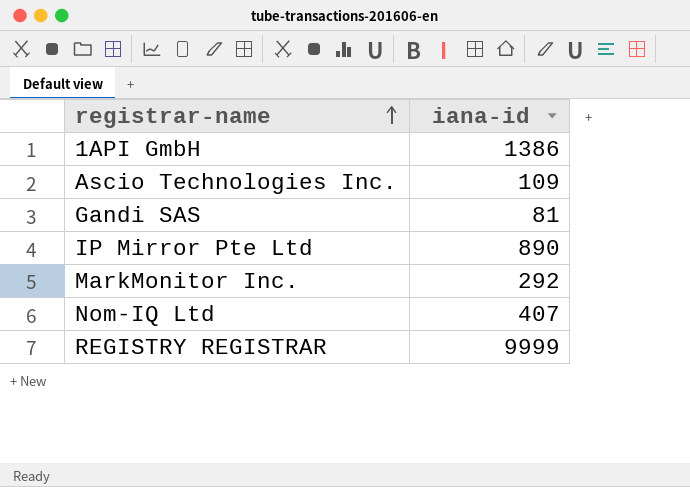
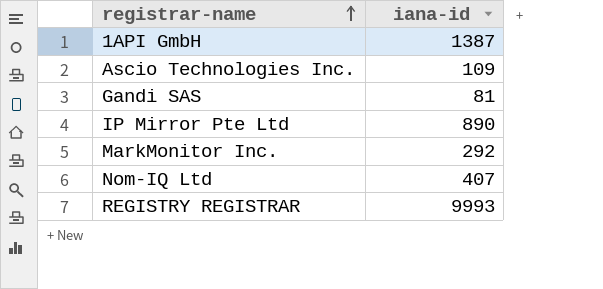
1API GmbH | iana-id: 1386 -> 1387
REGISTRY REGISTRAR | iana-id: 9999 -> 9993

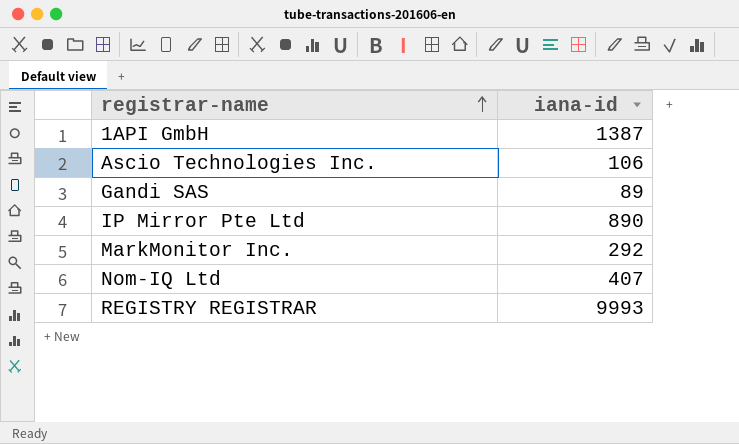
Ascio Technologies Inc. | iana-id: 109 -> 106
Gandi SAS | iana-id: 81 -> 89

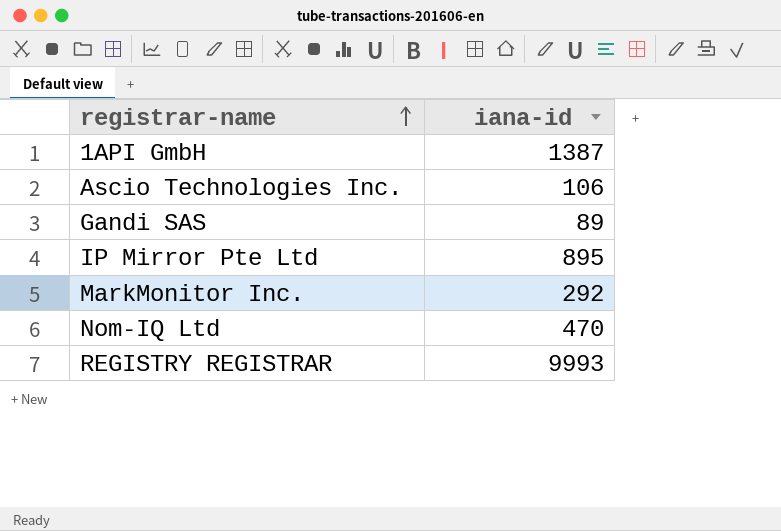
IP Mirror Pte Ltd | iana-id: 890 -> 895
Nom-IQ Ltd | iana-id: 407 -> 470

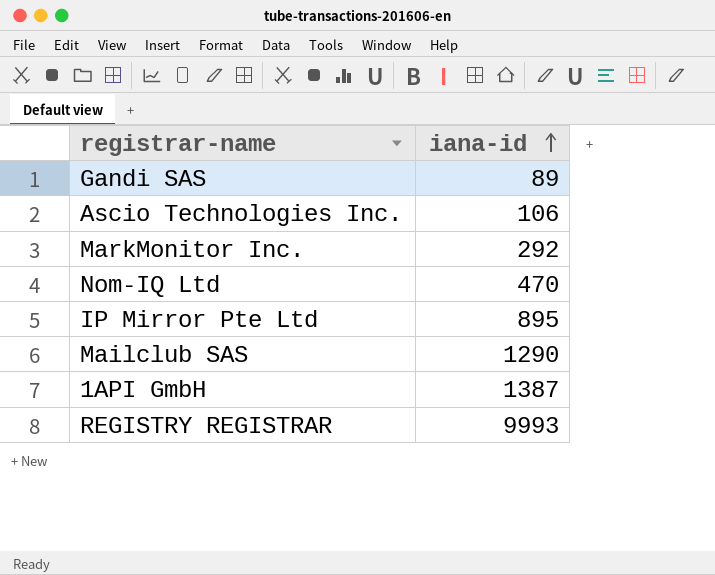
row order: registrar-name ascending -> iana-id ascending
row Mailclub SAS: none -> 1290

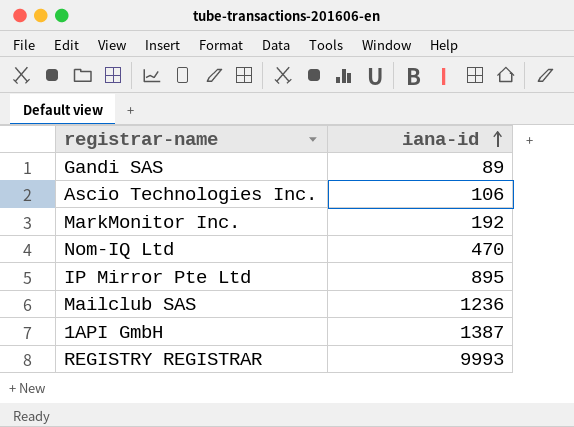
MarkMonitor Inc. | iana-id: 292 -> 192
Mailclub SAS | iana-id: 1290 -> 1236

